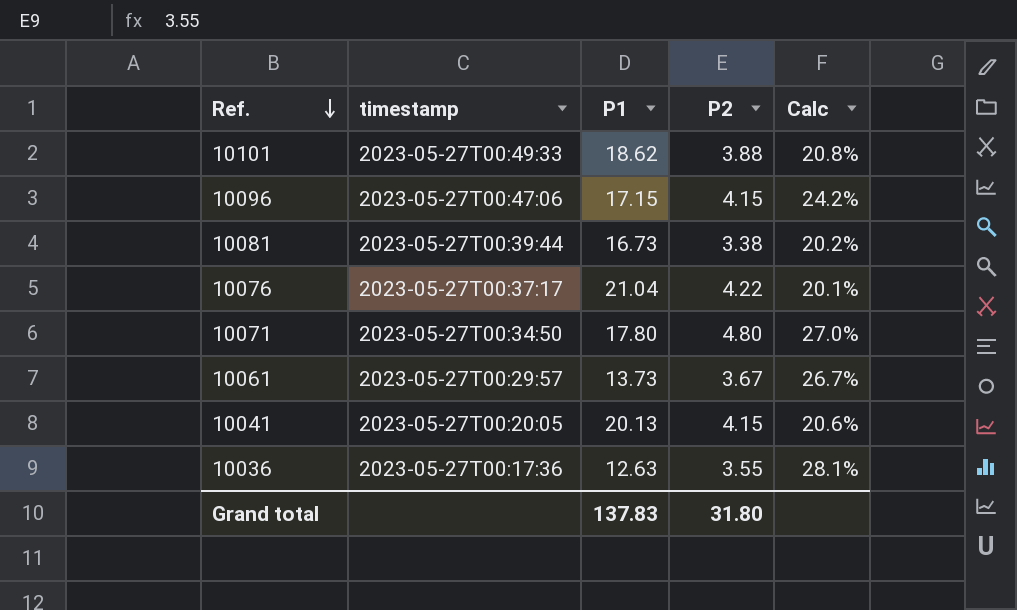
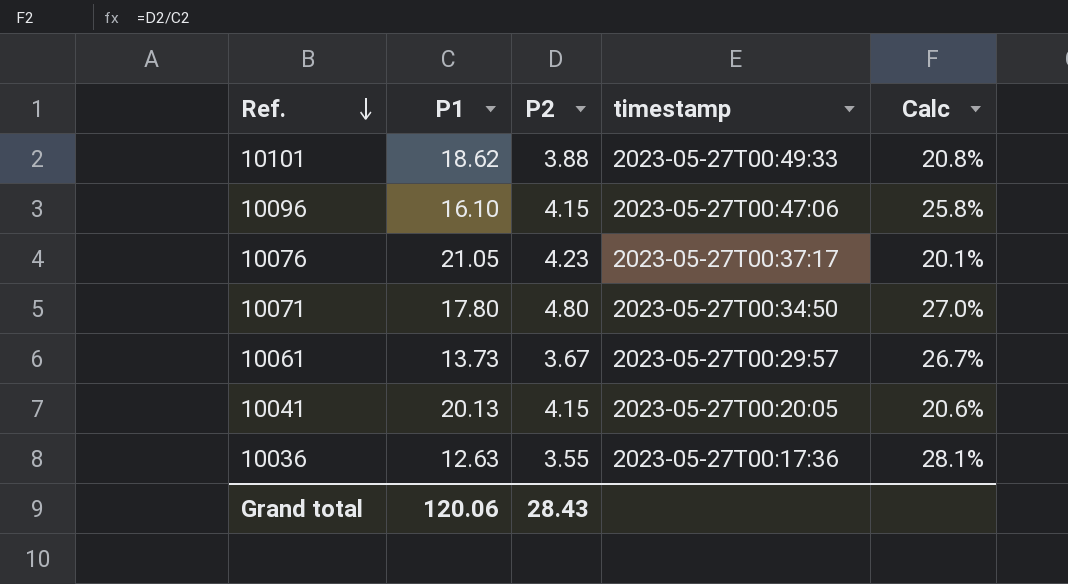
column timestamp | position: 2 -> 4
row 10081: 2023-05-27T00:39:44 | 16.73 | 3.38 | 20.2% -> none
10096 | P1: 17.15 -> 16.10
10096 | Calc: 24.2% -> 25.8%
10076 | P1: 21.04 -> 21.05
10076 | P2: 4.22 -> 4.23
Grand total | P1: 137.83 -> 120.06
Grand total | P2: 31.80 -> 28.43

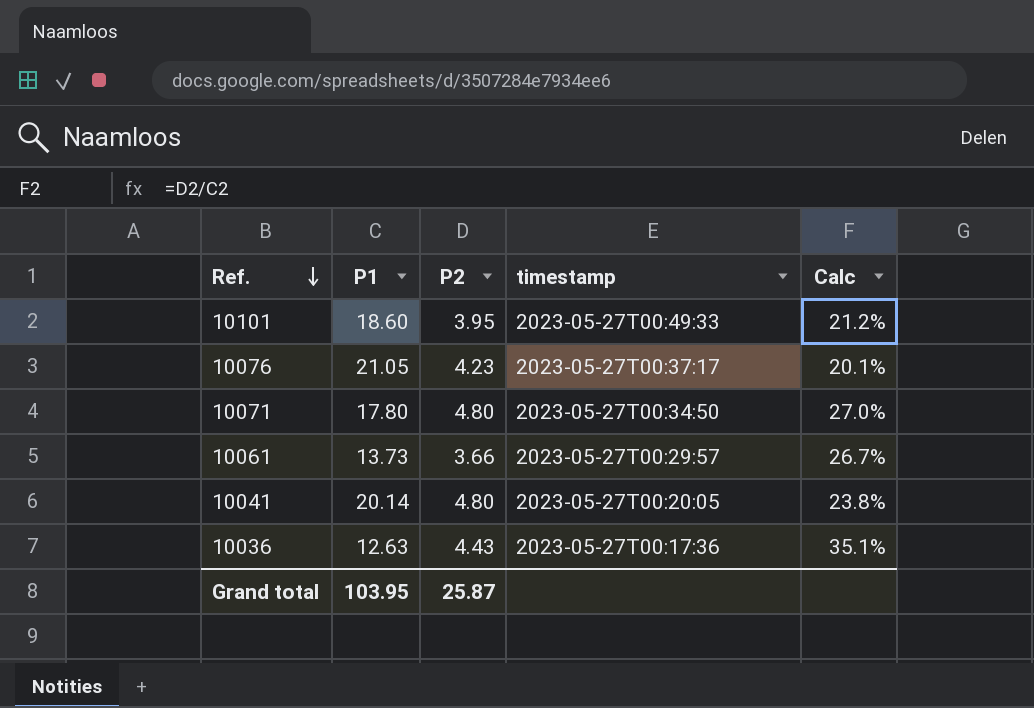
row 10096: 16.10 | 4.15 | 2023-05-27T00:47:06 | 25.8% -> none
10101 | P1: 18.62 -> 18.60
10101 | P2: 3.88 -> 3.95
10101 | Calc: 20.8% -> 21.2%
10061 | P2: 3.67 -> 3.66
10041 | P1: 20.13 -> 20.14
10041 | P2: 4.15 -> 4.80
10041 | Calc: 20.6% -> 23.8%
10036 | P2: 3.55 -> 4.43
10036 | Calc: 28.1% -> 35.1%
Grand total | P1: 120.06 -> 103.95
Grand total | P2: 28.43 -> 25.87

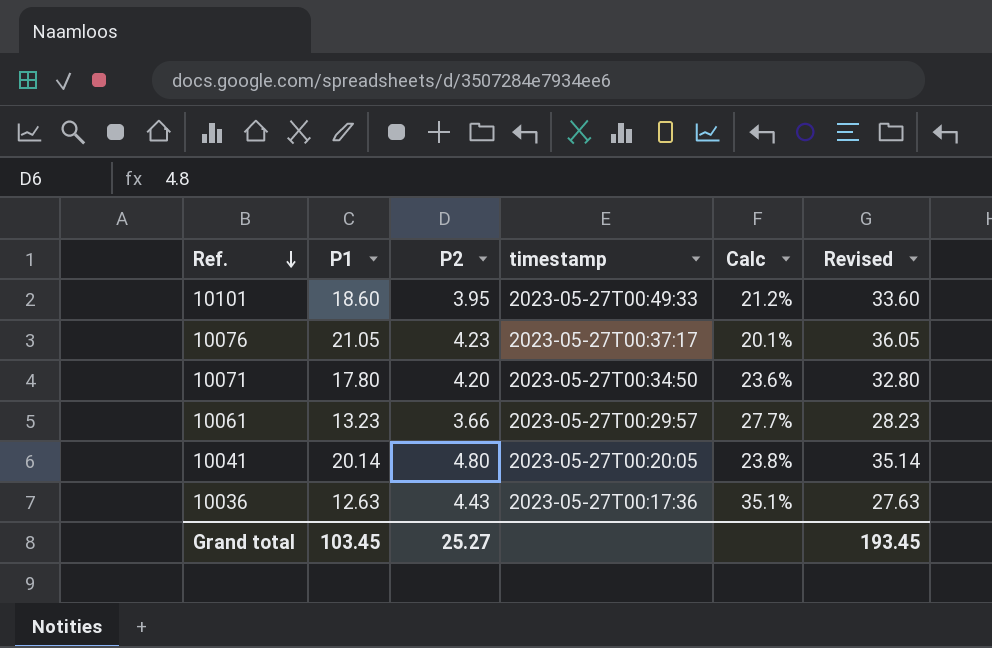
column Revised | formula: none -> [P1] + 15
10071 | P2: 4.80 -> 4.20
10071 | Calc: 27.0% -> 23.6%
10061 | P1: 13.73 -> 13.23
10061 | Calc: 26.7% -> 27.7%
Grand total | P1: 103.95 -> 103.45
Grand total | P2: 25.87 -> 25.27

